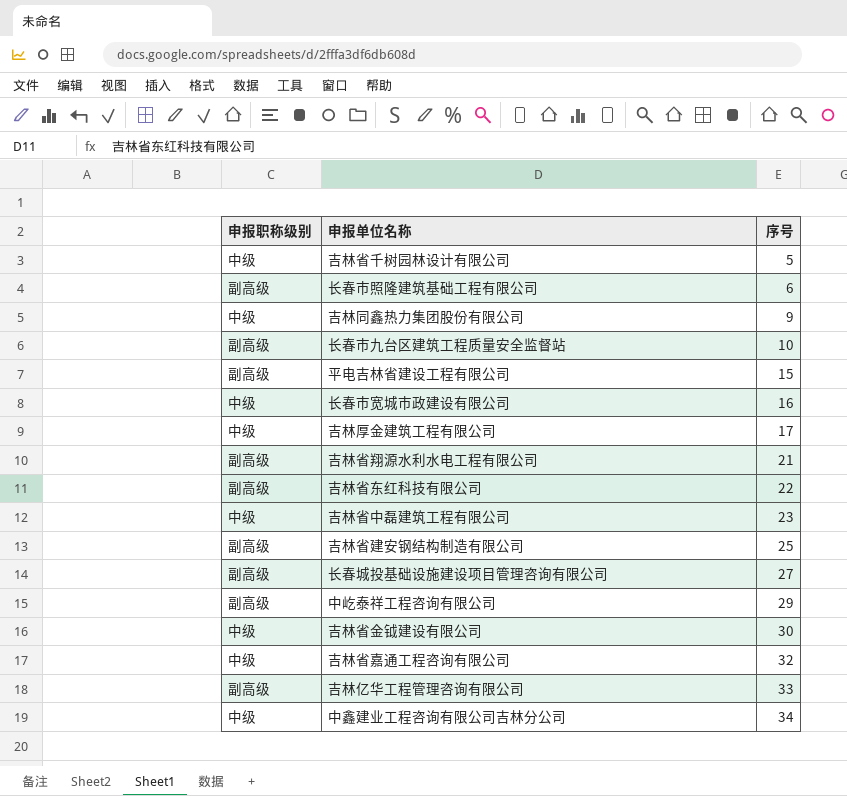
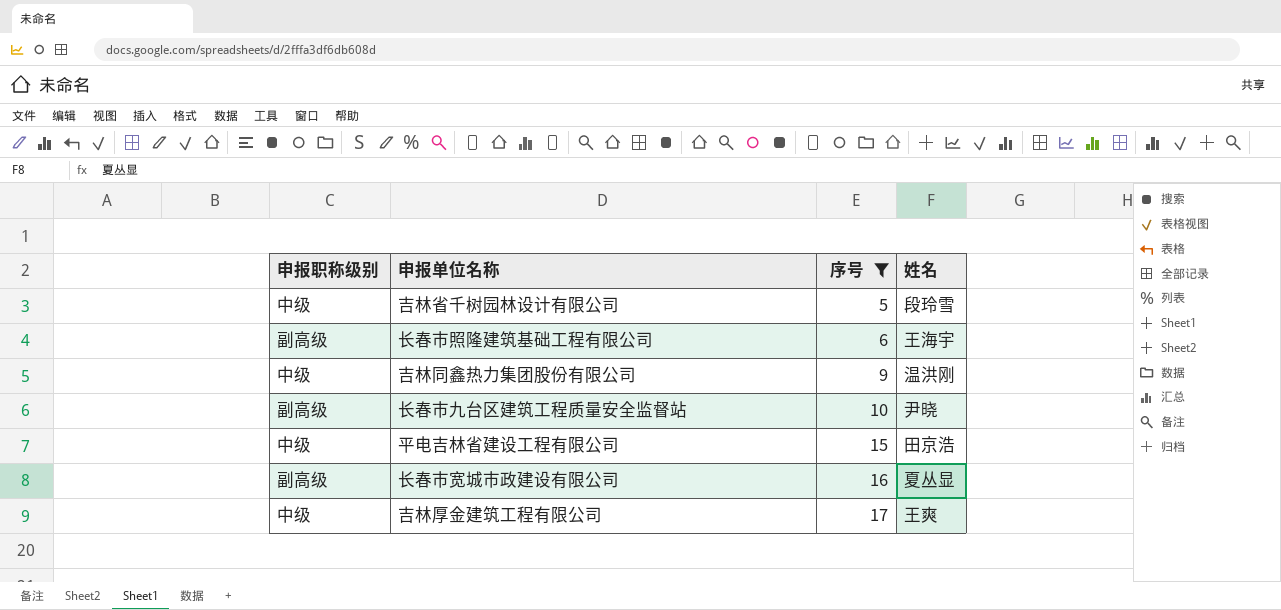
filter: none -> 序号 <= 17
column 姓名 | position: none -> 4
平电吉林省建设工程有限公司 | 申报职称级别: 副高级 -> 中级
长春市宽城市政建设有限公司 | 申报职称级别: 中级 -> 副高级

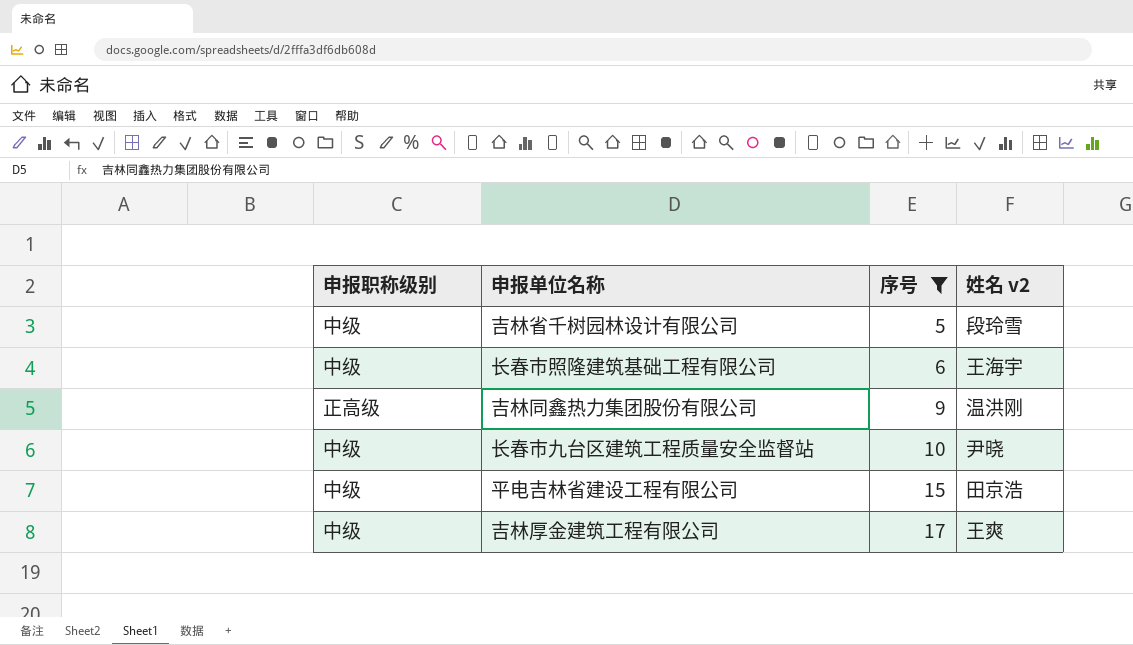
column name: 姓名 -> 姓名 v2
row 长春市宽城市政建设有限公司: 副高级 | 16 | 夏丛显 -> none
长春市照隆建筑基础工程有限公司 | 申报职称级别: 副高级 -> 中级
吉林同鑫热力集团股份有限公司 | 申报职称级别: 中级 -> 正高级
长春市九台区建筑工程质量安全监督站 | 申报职称级别: 副高级 -> 中级

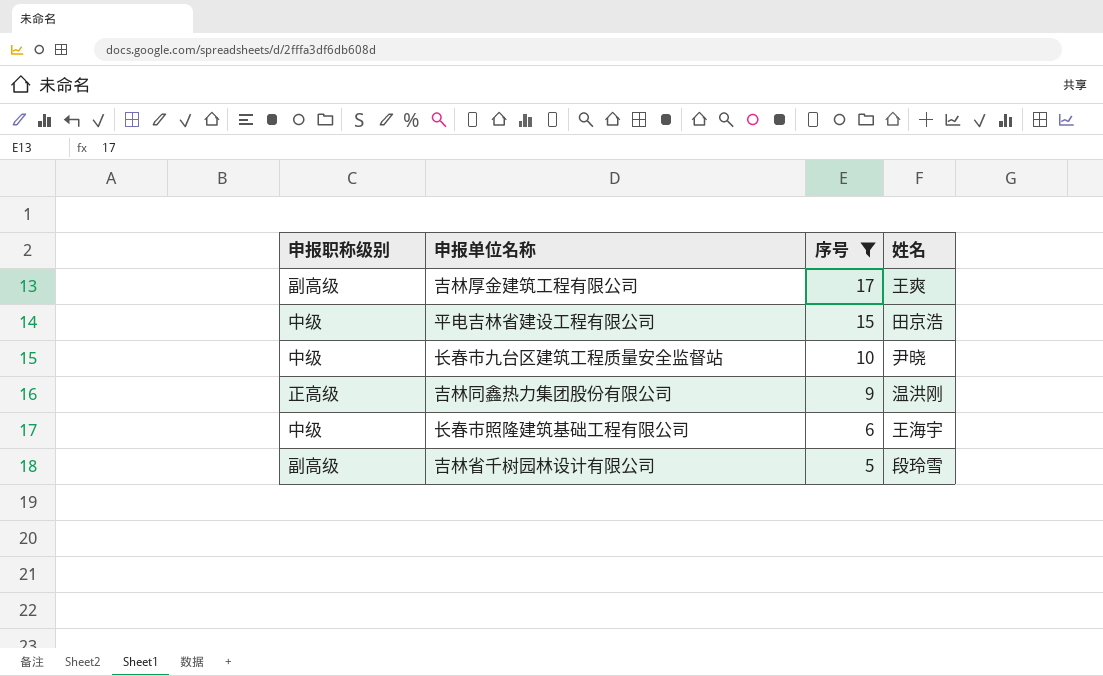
row order: 序号 ascending -> 序号 descending
column name: 姓名 v2 -> 姓名
吉林厚金建筑工程有限公司 | 申报职称级别: 中级 -> 副高级
吉林省千树园林设计有限公司 | 申报职称级别: 中级 -> 副高级

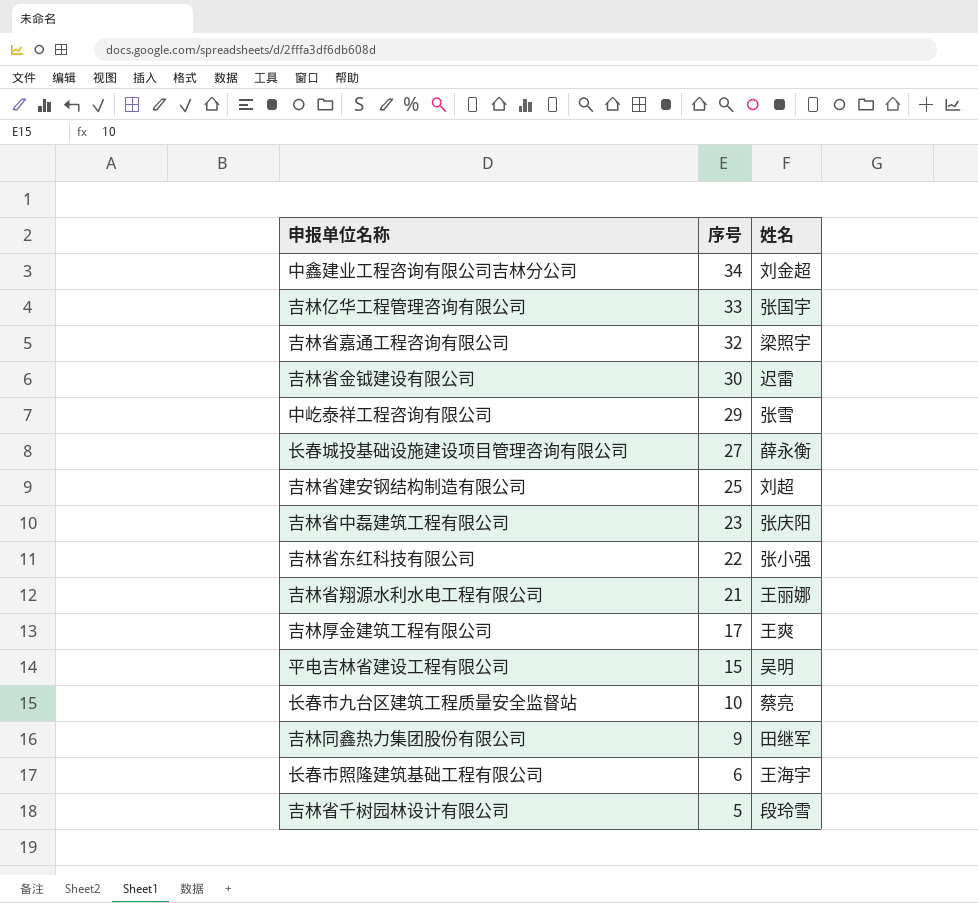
filter: 序号 <= 17 -> none
column 申报职称级别 | position: 1 -> none
平电吉林省建设工程有限公司 | 姓名: 田京浩 -> 吴明
长春市九台区建筑工程质量安全监督站 | 姓名: 尹晓 -> 蔡亮
吉林同鑫热力集团股份有限公司 | 姓名: 温洪刚 -> 田继军

